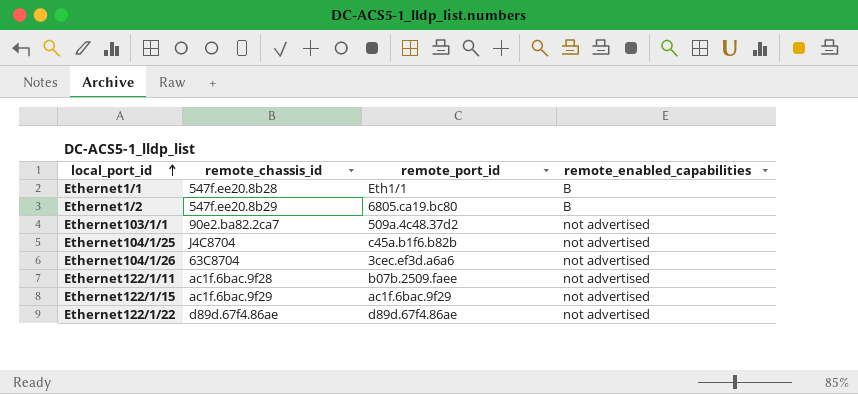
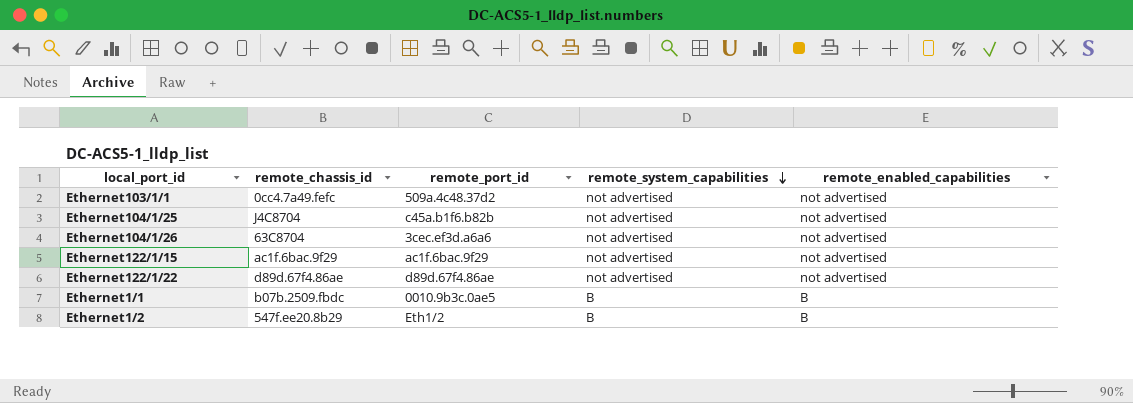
row order: local_port_id ascending -> remote_system_capabilities descending
column remote_system_capabilities | position: none -> 4
row Ethernet122/1/11: ac1f.6bac.9f28 | b07b.2509.faee | not advertised -> none
Ethernet103/1/1 | remote_chassis_id: 90e2.ba82.2ca7 -> 0cc4.7a49.fefc
Ethernet1/1 | remote_chassis_id: 547f.ee20.8b28 -> b07b.2509.fbdc
Ethernet1/1 | remote_port_id: Eth1/1 -> 0010.9b3c.0ae5
Ethernet1/2 | remote_port_id: 6805.ca19.bc80 -> Eth1/2

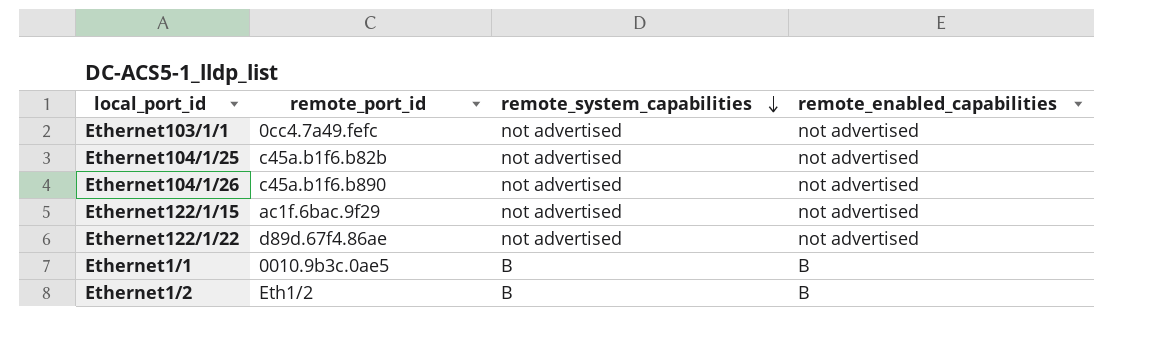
column remote_chassis_id | position: 2 -> none
Ethernet103/1/1 | remote_port_id: 509a.4c48.37d2 -> 0cc4.7a49.fefc
Ethernet104/1/26 | remote_port_id: 3cec.ef3d.a6a6 -> c45a.b1f6.b890

